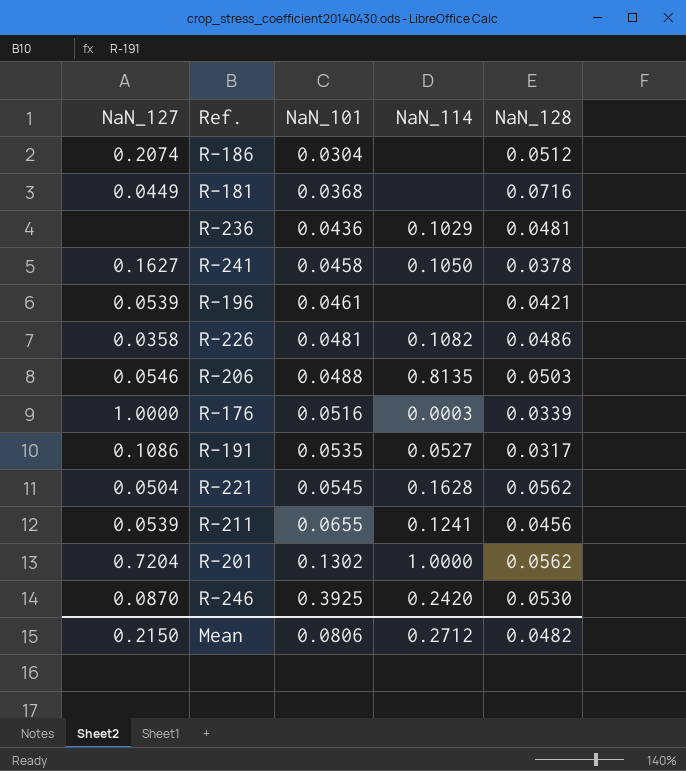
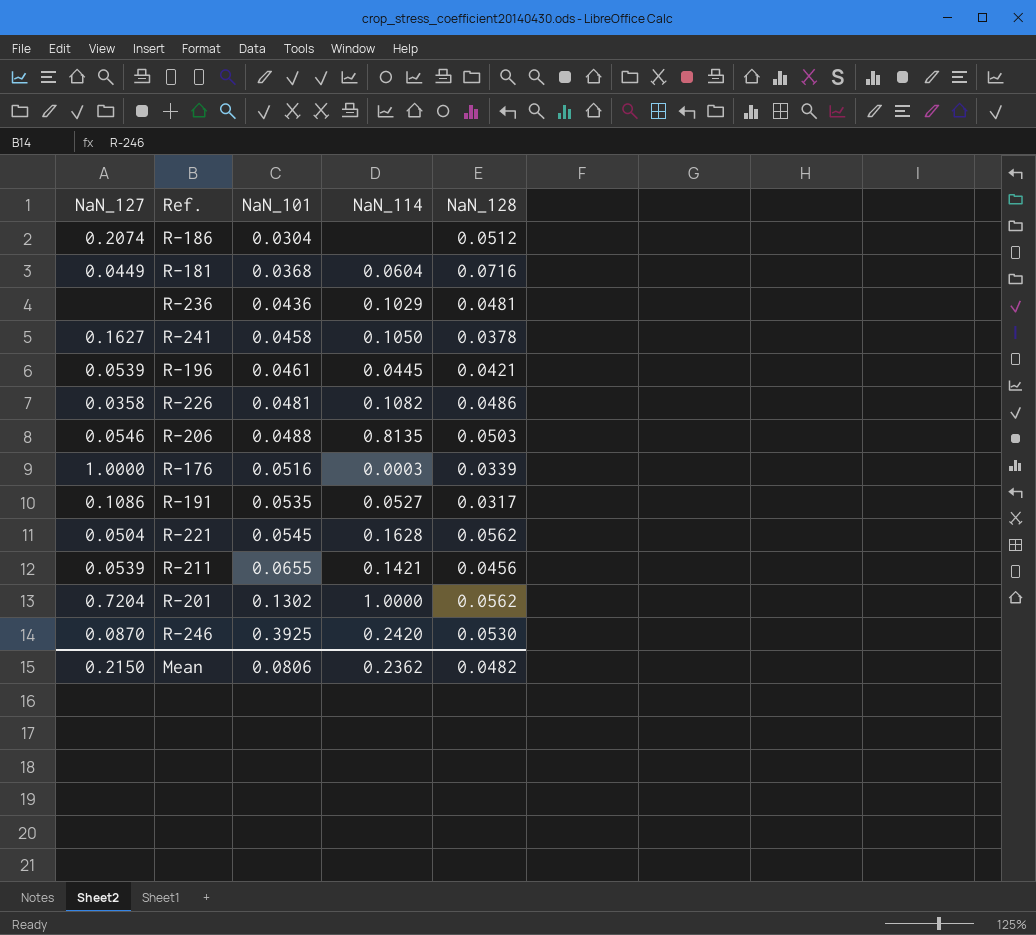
R-181 | NaN_114: none -> 0.0604
R-196 | NaN_114: none -> 0.0445
R-211 | NaN_114: 0.1241 -> 0.1421
Mean | NaN_114: 0.2712 -> 0.2362

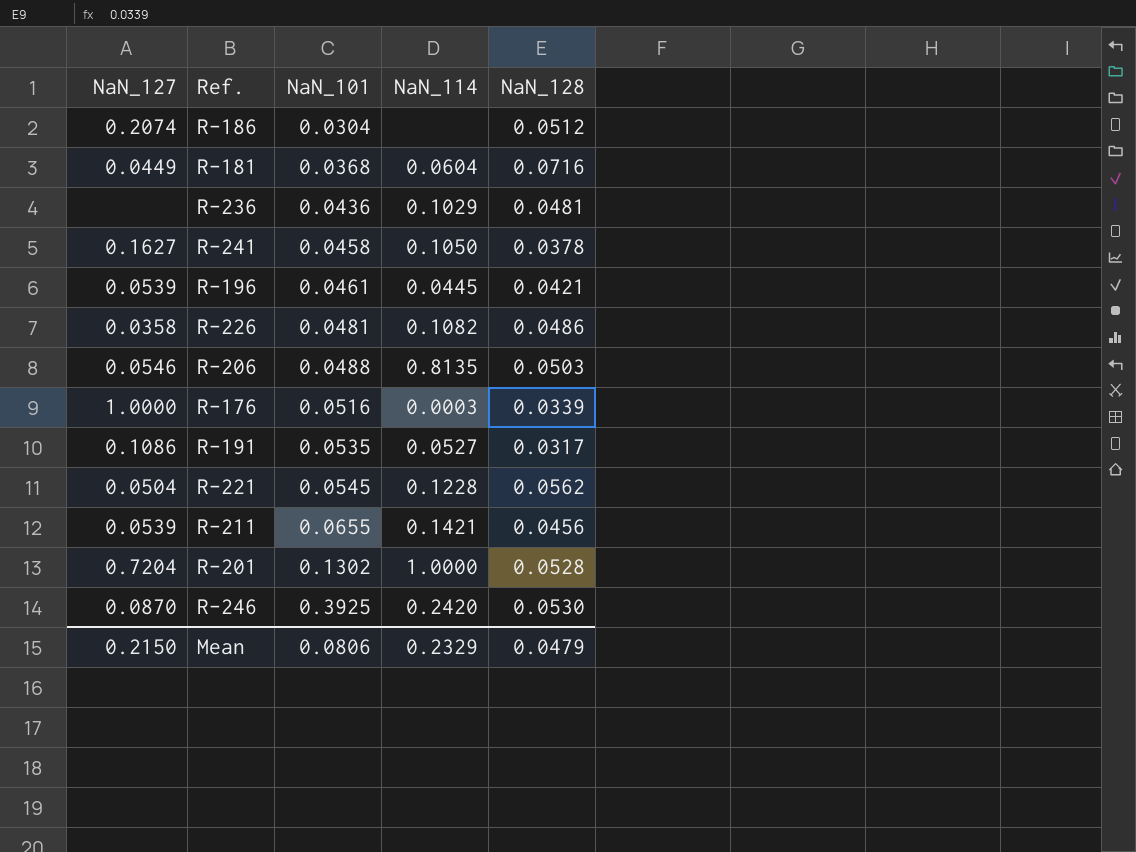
R-221 | NaN_114: 0.1628 -> 0.1228
R-201 | NaN_128: 0.0562 -> 0.0528
Mean | NaN_114: 0.2362 -> 0.2329
Mean | NaN_128: 0.0482 -> 0.0479

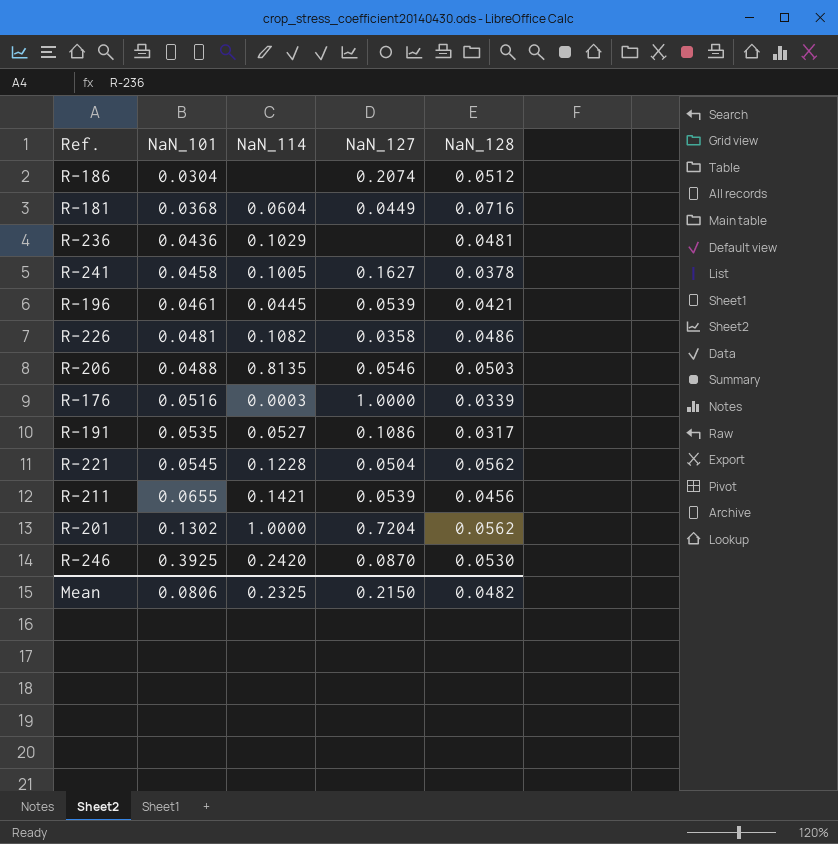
column NaN_127 | position: 1 -> 4
R-241 | NaN_114: 0.1050 -> 0.1005
R-201 | NaN_128: 0.0528 -> 0.0562
Mean | NaN_114: 0.2329 -> 0.2325
Mean | NaN_128: 0.0479 -> 0.0482

